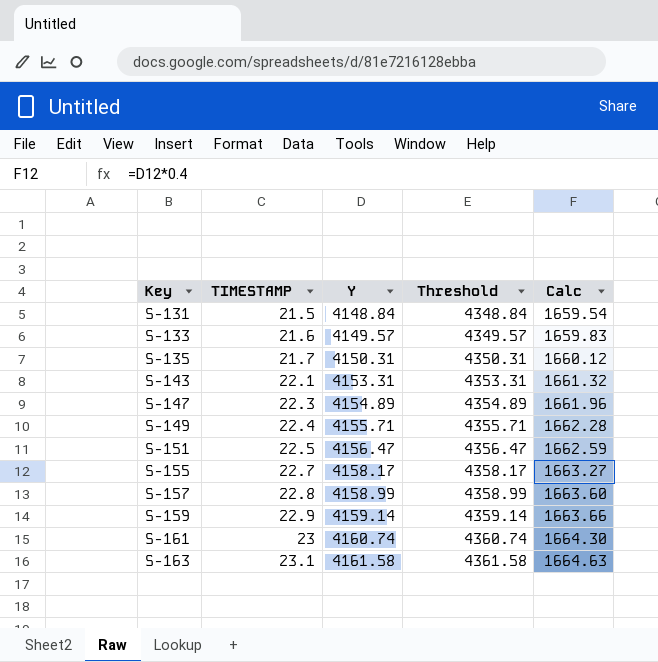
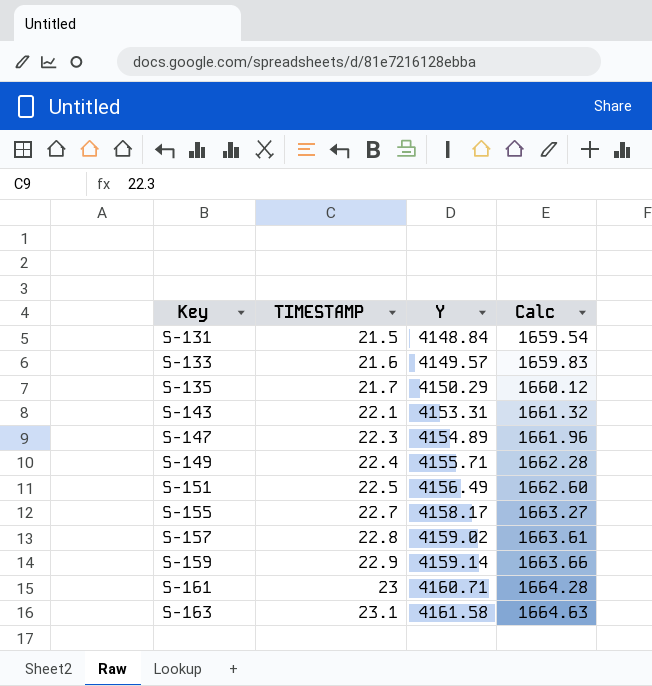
column Threshold | formula: [Y] + 200 -> none
S-135 | Y: 4150.31 -> 4150.29
S-151 | Y: 4156.47 -> 4156.49
S-151 | Calc: 1662.59 -> 1662.60
S-157 | Y: 4158.99 -> 4159.02
S-157 | Calc: 1663.60 -> 1663.61
S-161 | Y: 4160.74 -> 4160.71
S-161 | Calc: 1664.30 -> 1664.28

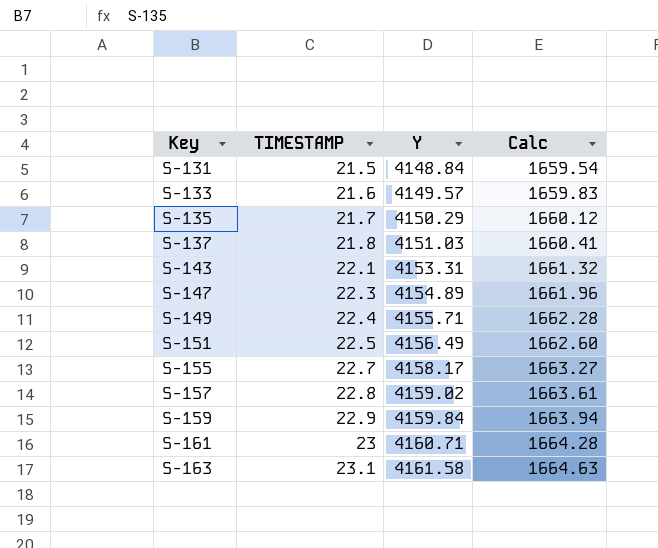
row S-137: none -> 21.8 | 4151.03 | 1660.41
S-159 | Y: 4159.14 -> 4159.84
S-159 | Calc: 1663.66 -> 1663.94

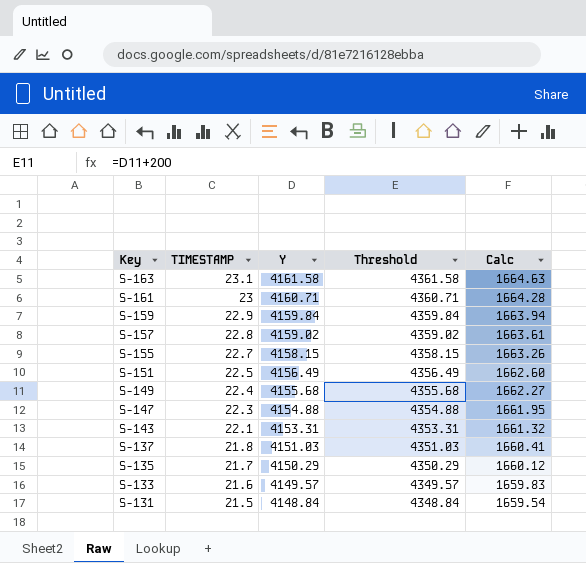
row order: Key ascending -> Key descending
column Threshold | formula: none -> [Y] + 200
S-155 | Y: 4158.17 -> 4158.15
S-155 | Calc: 1663.27 -> 1663.26
S-149 | Y: 4155.71 -> 4155.68
S-149 | Calc: 1662.28 -> 1662.27
S-147 | Y: 4154.89 -> 4154.88
S-147 | Calc: 1661.96 -> 1661.95

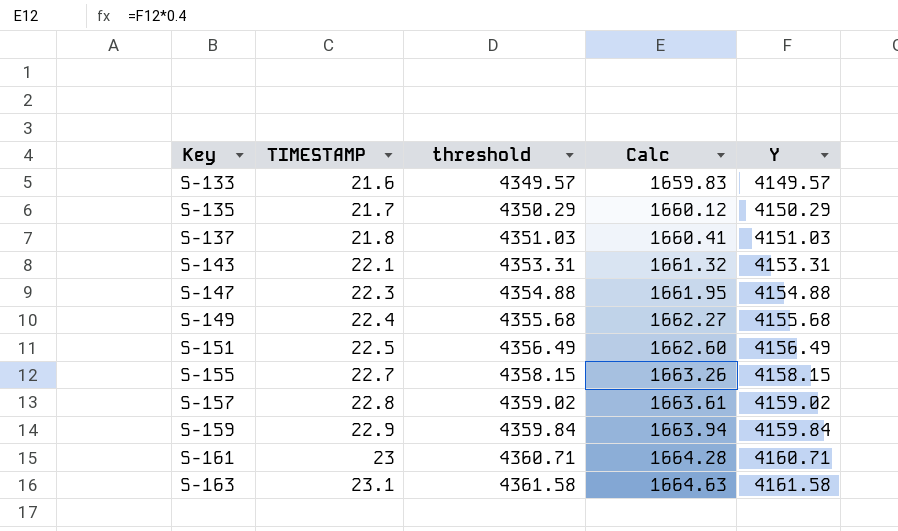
row order: Key descending -> Key ascending
column name: Threshold -> threshold
column Y | position: 3 -> 5
row S-131: 21.5 | 4148.84 | 4348.84 | 1659.54 -> none

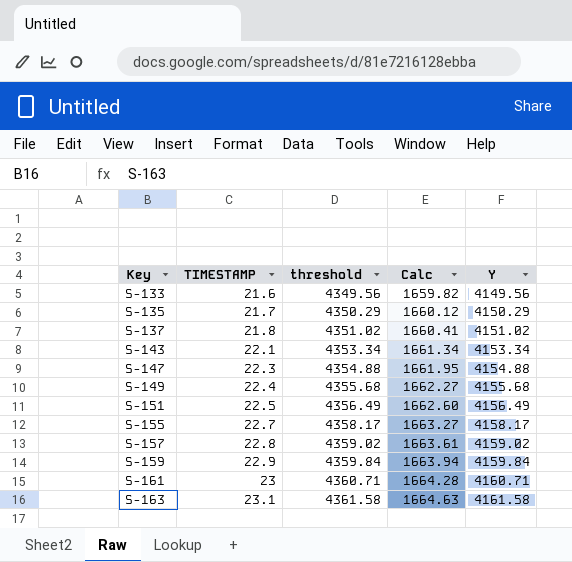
S-133 | threshold: 4349.57 -> 4349.56
S-133 | Calc: 1659.83 -> 1659.82
S-133 | Y: 4149.57 -> 4149.56
S-137 | threshold: 4351.03 -> 4351.02
S-137 | Y: 4151.03 -> 4151.02
S-143 | threshold: 4353.31 -> 4353.34
S-143 | Calc: 1661.32 -> 1661.34
S-143 | Y: 4153.31 -> 4153.34
S-155 | threshold: 4358.15 -> 4358.17
S-155 | Calc: 1663.26 -> 1663.27
S-155 | Y: 4158.15 -> 4158.17

